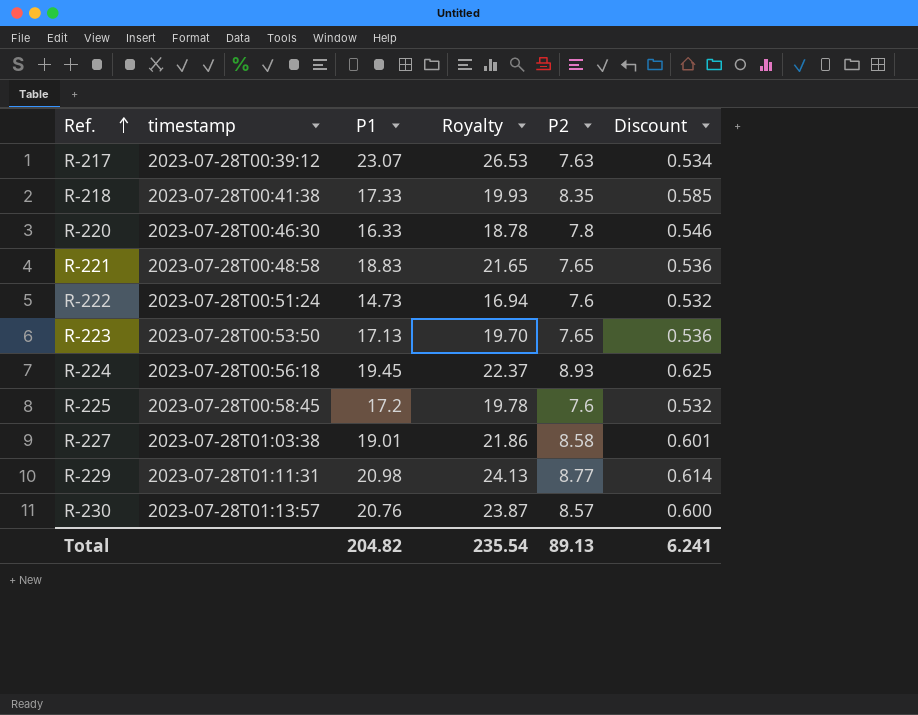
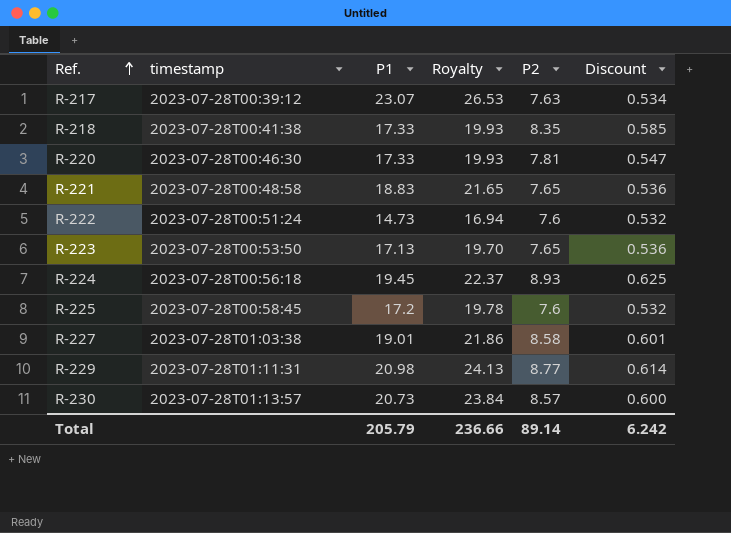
R-220 | P1: 16.33 -> 17.33
R-220 | Royalty: 18.78 -> 19.93
R-220 | P2: 7.8 -> 7.81
R-220 | Discount: 0.546 -> 0.547
R-230 | P1: 20.76 -> 20.73
R-230 | Royalty: 23.87 -> 23.84
Total | P1: 204.82 -> 205.79
Total | Royalty: 235.54 -> 236.66
Total | P2: 89.13 -> 89.14
Total | Discount: 6.241 -> 6.242

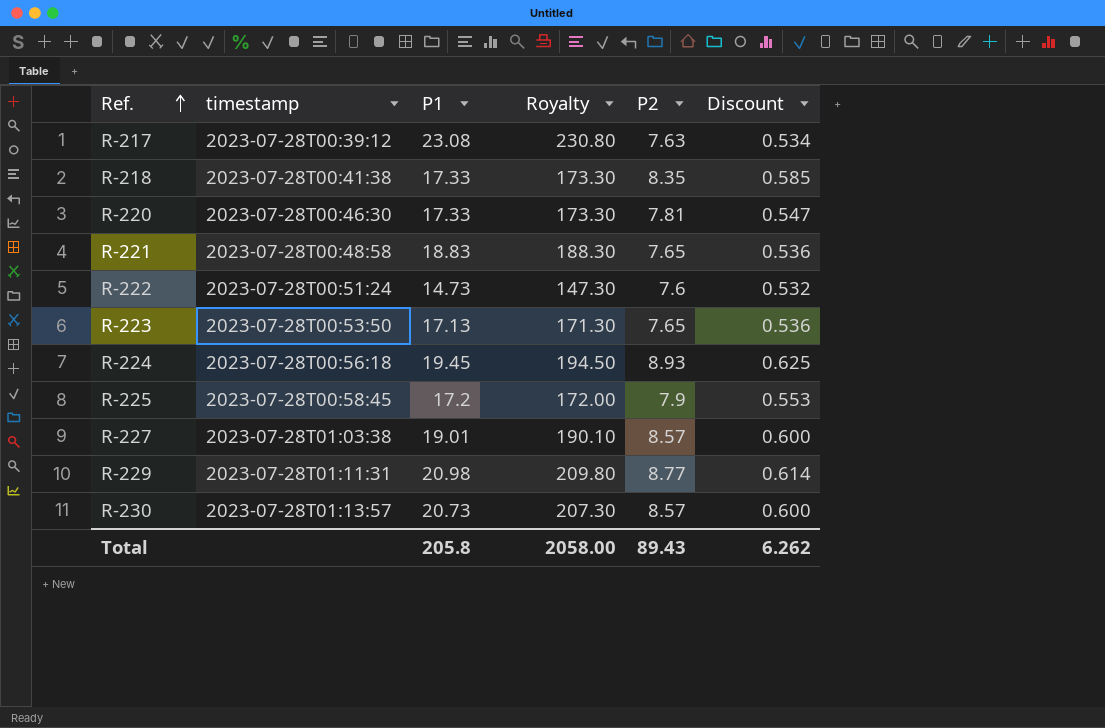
column Royalty | formula: [P1] * 1.15 -> [P1] * 10
R-217 | P1: 23.07 -> 23.08
R-225 | P2: 7.6 -> 7.9
R-225 | Discount: 0.532 -> 0.553
R-227 | P2: 8.58 -> 8.57
R-227 | Discount: 0.601 -> 0.600
Total | P1: 205.79 -> 205.8
Total | Royalty: 236.66 -> 2058.00
Total | P2: 89.14 -> 89.43
Total | Discount: 6.242 -> 6.262

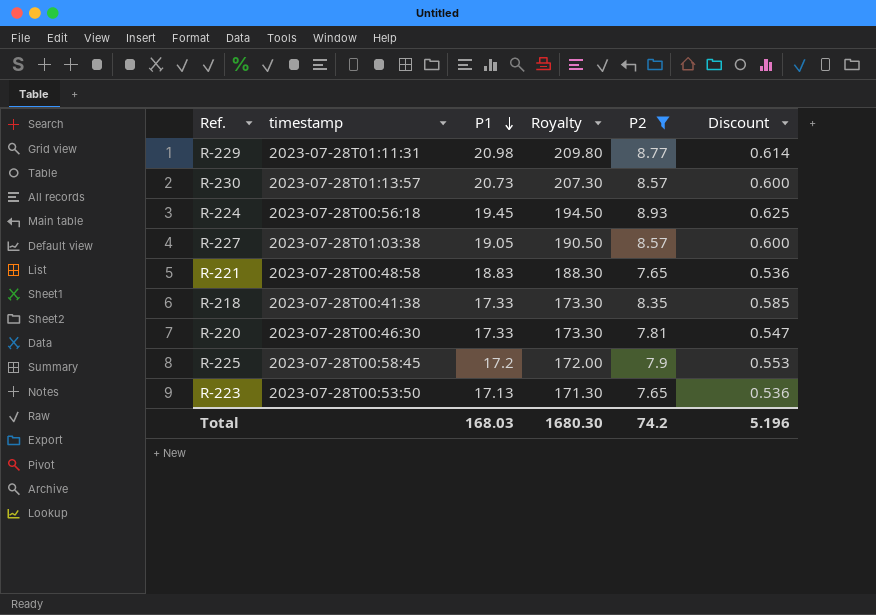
filter: none -> P2 >= 7.65
row order: Ref. ascending -> P1 descending
R-227 | P1: 19.01 -> 19.05
R-227 | Royalty: 190.10 -> 190.50
Total | P1: 205.8 -> 168.03
Total | Royalty: 2058.00 -> 1680.30
Total | P2: 89.43 -> 74.2
Total | Discount: 6.262 -> 5.196

